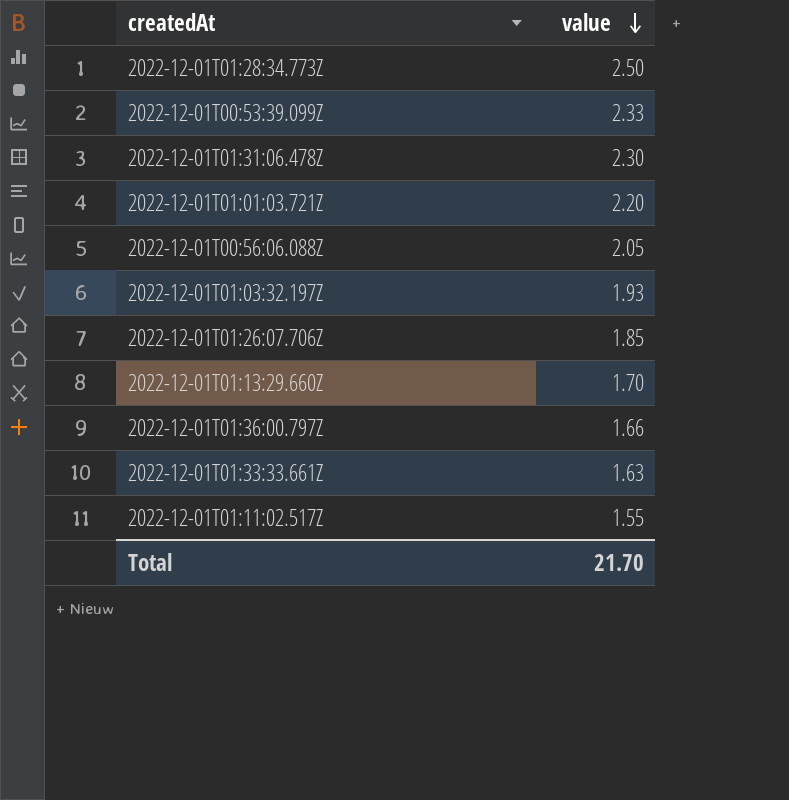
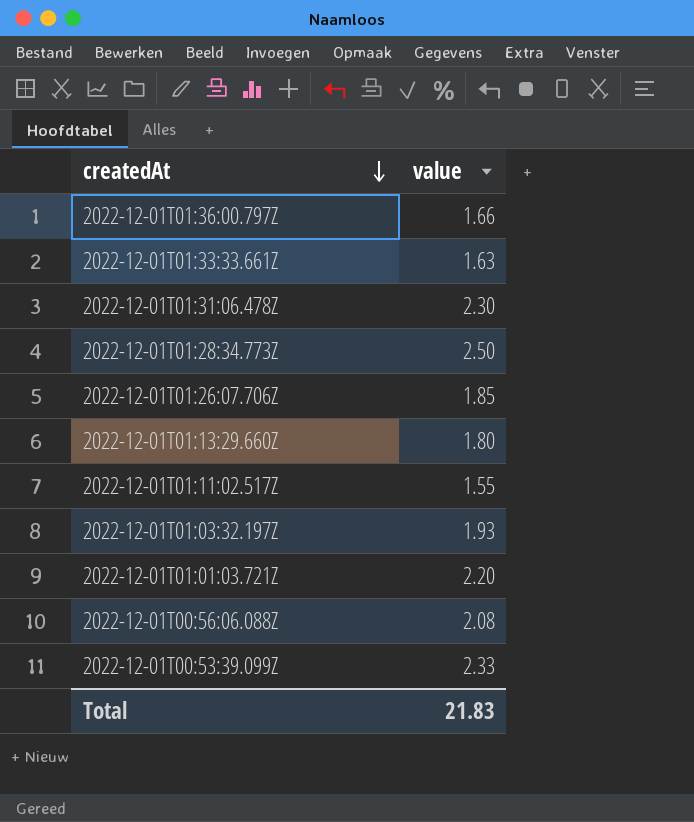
row order: value descending -> createdAt descending
2022-12-01T01:13:29.660Z | value: 1.70 -> 1.80
2022-12-01T00:56:06.088Z | value: 2.05 -> 2.08
Total | value: 21.70 -> 21.83

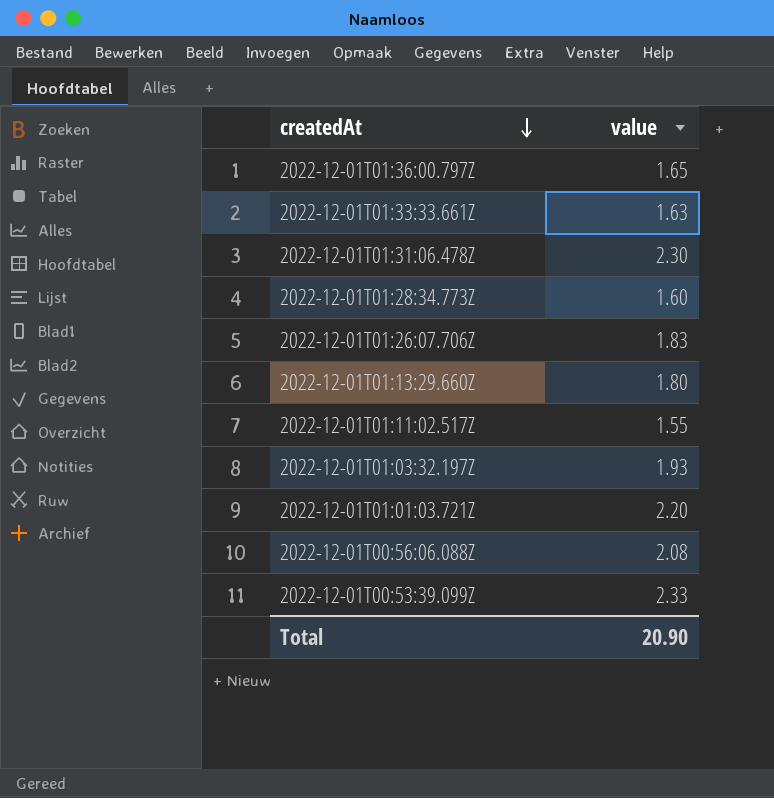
2022-12-01T01:36:00.797Z | value: 1.66 -> 1.65
2022-12-01T01:28:34.773Z | value: 2.50 -> 1.60
2022-12-01T01:26:07.706Z | value: 1.85 -> 1.83
Total | value: 21.83 -> 20.90

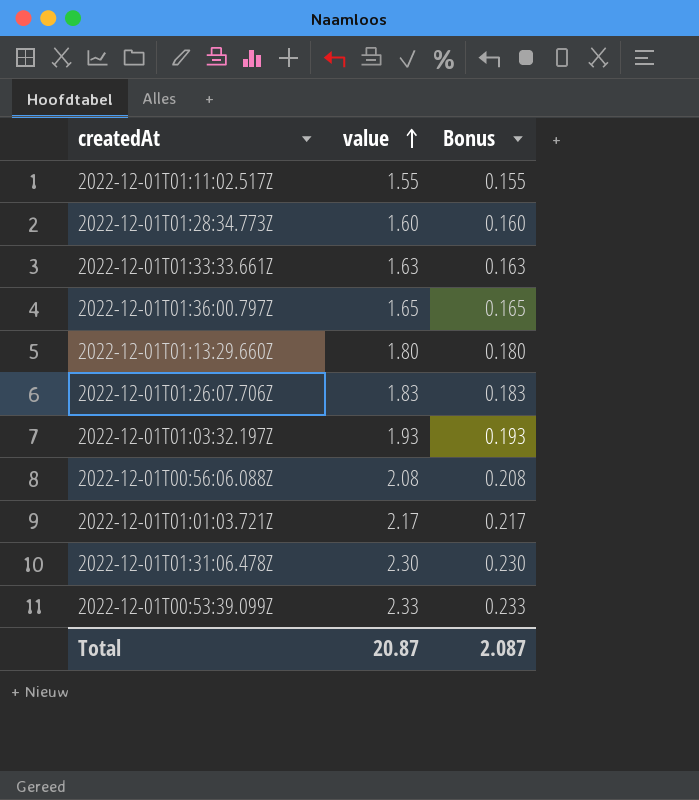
row order: createdAt descending -> value ascending
column Bonus | formula: none -> [value] * 0.1
2022-12-01T01:01:03.721Z | value: 2.20 -> 2.17
Total | value: 20.90 -> 20.87

